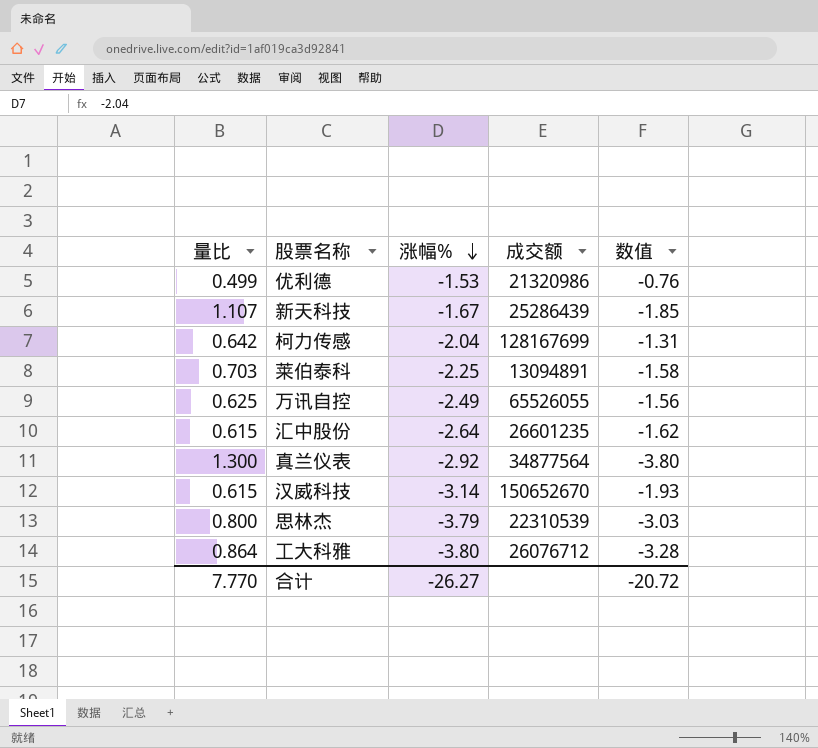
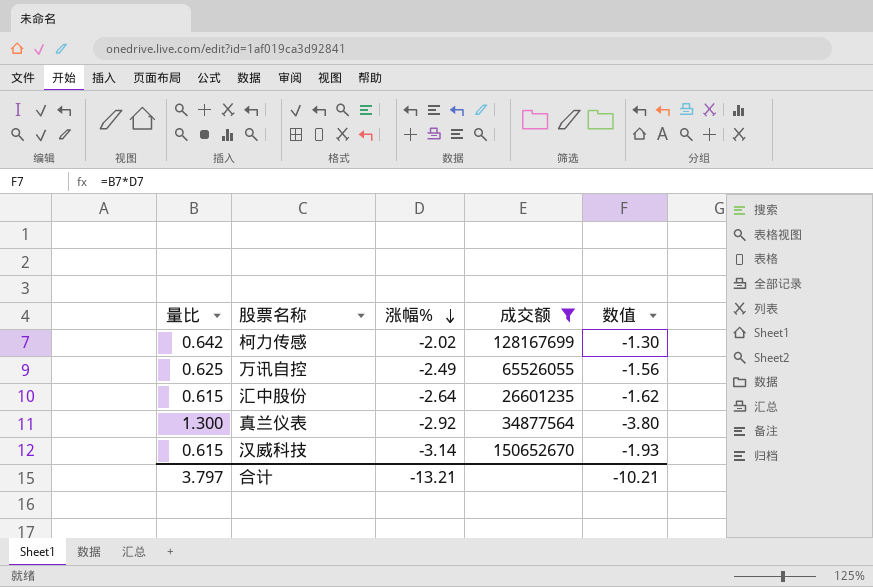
filter: none -> 成交额 >= 26601235
柯力传感 | 涨幅%: -2.04 -> -2.02
柯力传感 | 数值: -1.31 -> -1.30
合计 | 量比: 7.770 -> 3.797
合计 | 涨幅%: -26.27 -> -13.21
合计 | 数值: -20.72 -> -10.21

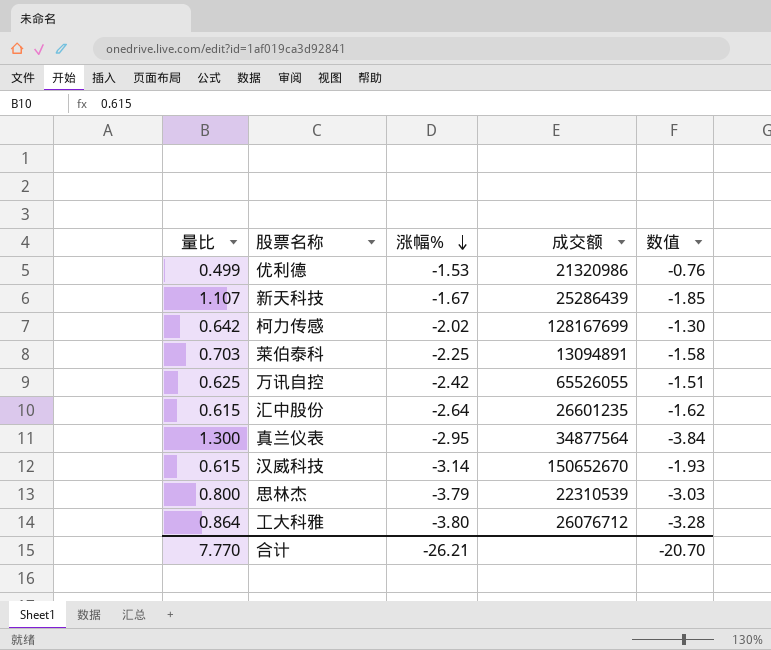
filter: 成交额 >= 26601235 -> none
万讯自控 | 涨幅%: -2.49 -> -2.42
万讯自控 | 数值: -1.56 -> -1.51
真兰仪表 | 涨幅%: -2.92 -> -2.95
真兰仪表 | 数值: -3.80 -> -3.84
合计 | 量比: 3.797 -> 7.770
合计 | 涨幅%: -13.21 -> -26.21
合计 | 数值: -10.21 -> -20.70

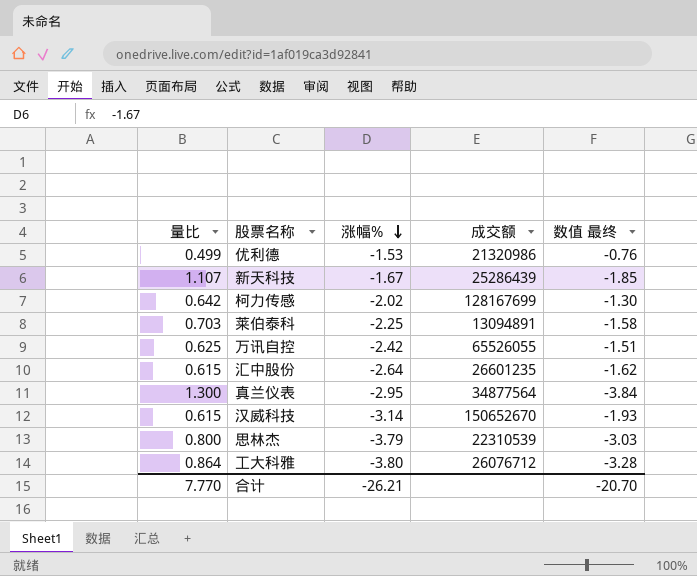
column name: 数值 -> 数值 最终

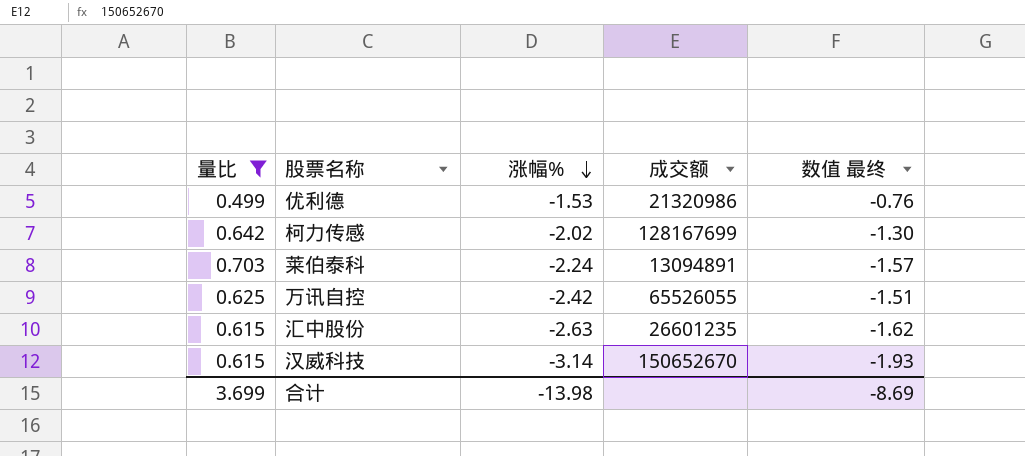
filter: none -> 量比 <= 0.703
莱伯泰科 | 涨幅%: -2.25 -> -2.24
莱伯泰科 | 数值 最终: -1.58 -> -1.57
汇中股份 | 涨幅%: -2.64 -> -2.63
合计 | 量比: 7.770 -> 3.699
合计 | 涨幅%: -26.21 -> -13.98
合计 | 数值 最终: -20.70 -> -8.69

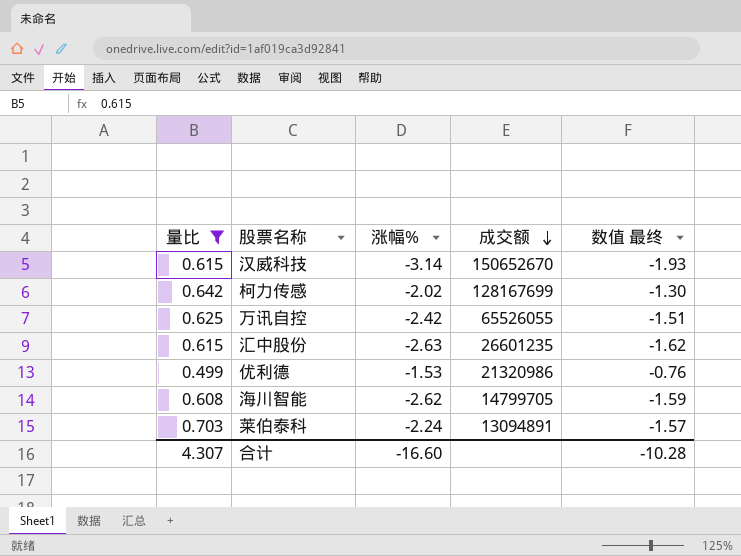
row order: 涨幅% descending -> 成交额 descending
row 海川智能: none -> 0.608 | -2.62 | 14799705 | -1.59
合计 | 量比: 3.699 -> 4.307
合计 | 涨幅%: -13.98 -> -16.60
合计 | 数值 最终: -8.69 -> -10.28

